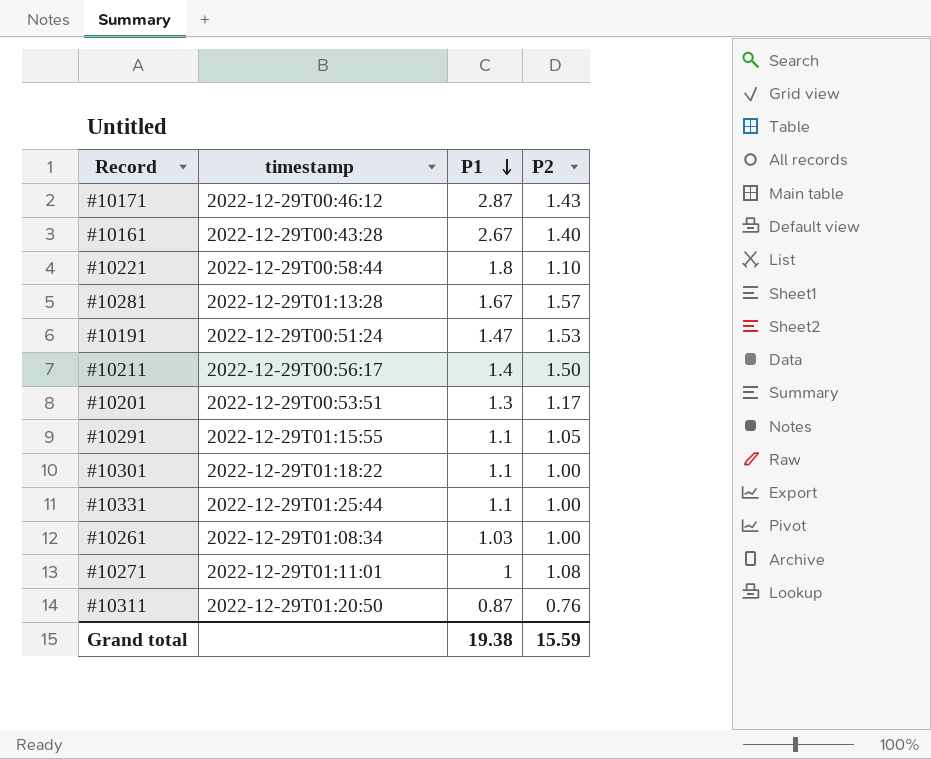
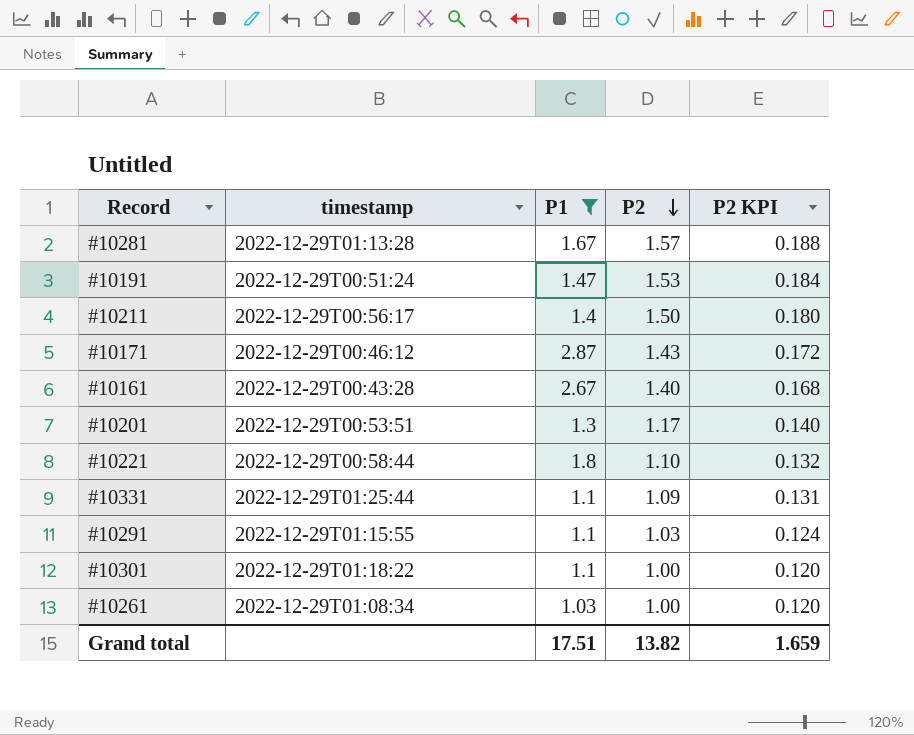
filter: none -> P1 >= 1.03
row order: P1 descending -> P2 descending
column P2 KPI | formula: none -> [P2] * 0.12
#10331 | P2: 1.00 -> 1.09
#10291 | P2: 1.05 -> 1.03
Grand total | P1: 19.38 -> 17.51
Grand total | P2: 15.59 -> 13.82

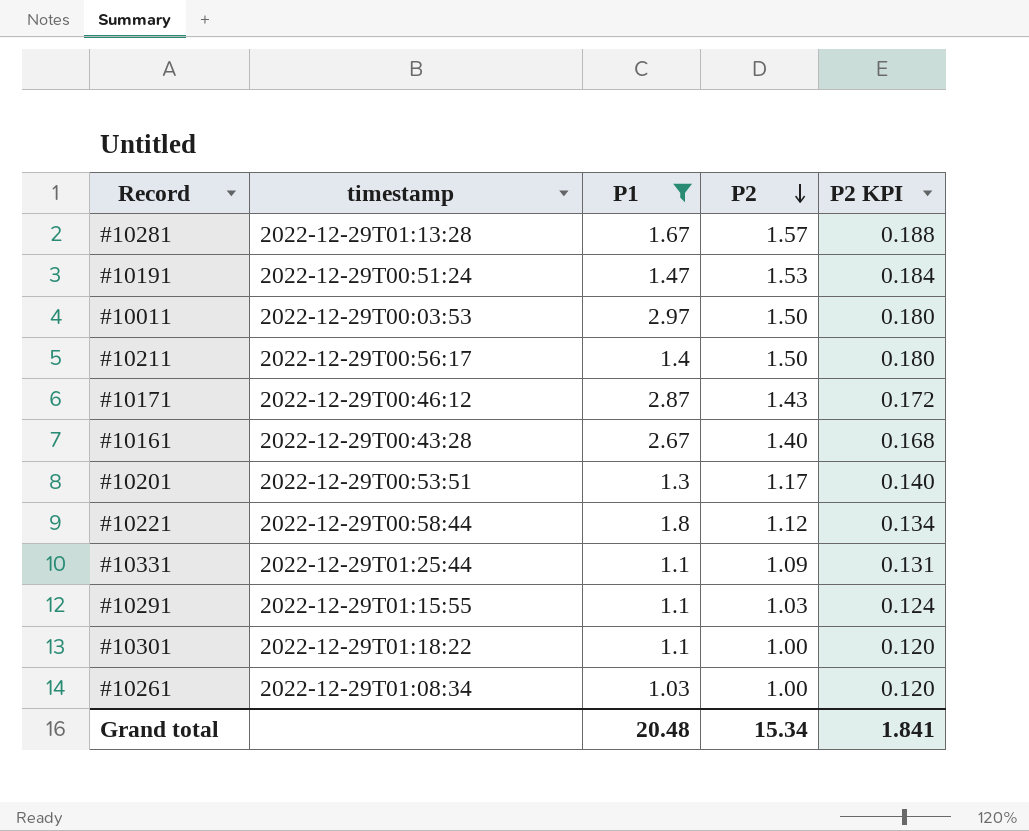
row #10011: none -> 2022-12-29T00:03:53 | 2.97 | 1.50 | 0.180
#10221 | P2: 1.10 -> 1.12
#10221 | P2 KPI: 0.132 -> 0.134
Grand total | P1: 17.51 -> 20.48
Grand total | P2: 13.82 -> 15.34
Grand total | P2 KPI: 1.659 -> 1.841

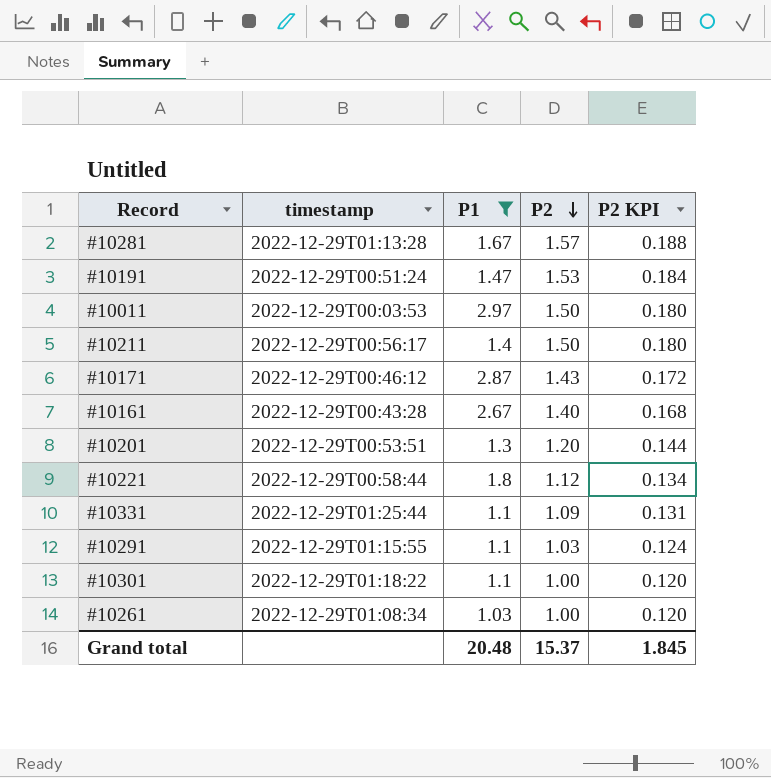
#10201 | P2: 1.17 -> 1.20
#10201 | P2 KPI: 0.140 -> 0.144
Grand total | P2: 15.34 -> 15.37
Grand total | P2 KPI: 1.841 -> 1.845

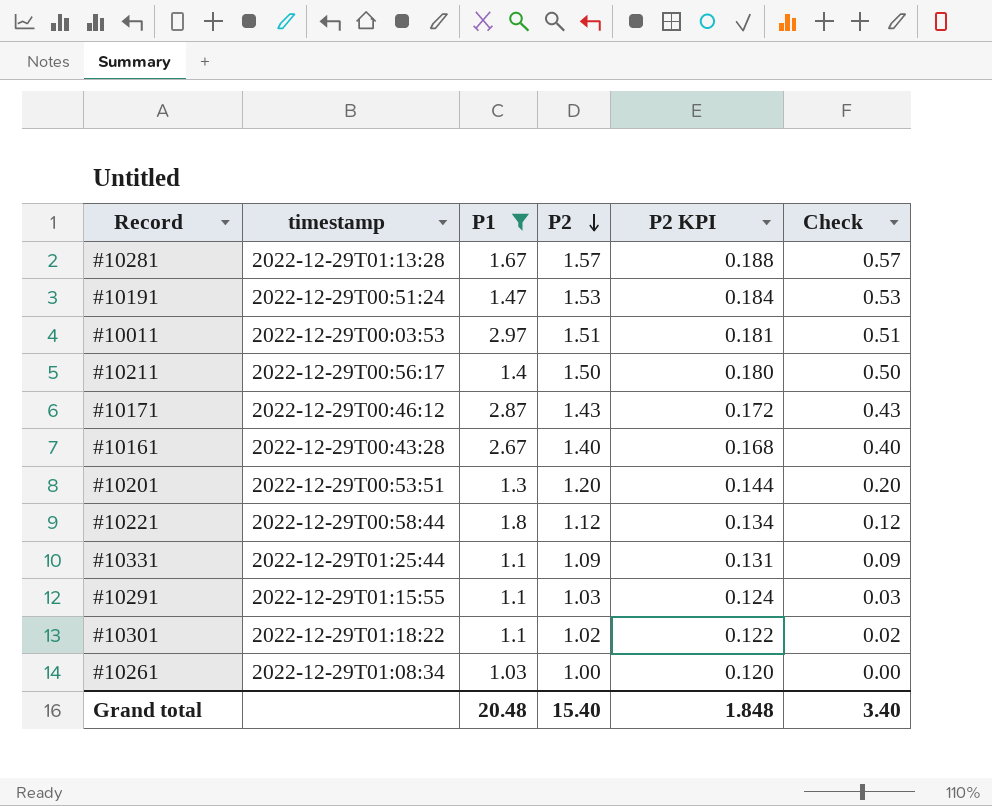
column Check | formula: none -> [P2] - 1
#10011 | P2: 1.50 -> 1.51
#10011 | P2 KPI: 0.180 -> 0.181
#10301 | P2: 1.00 -> 1.02
#10301 | P2 KPI: 0.120 -> 0.122
Grand total | P2: 15.37 -> 15.40
Grand total | P2 KPI: 1.845 -> 1.848

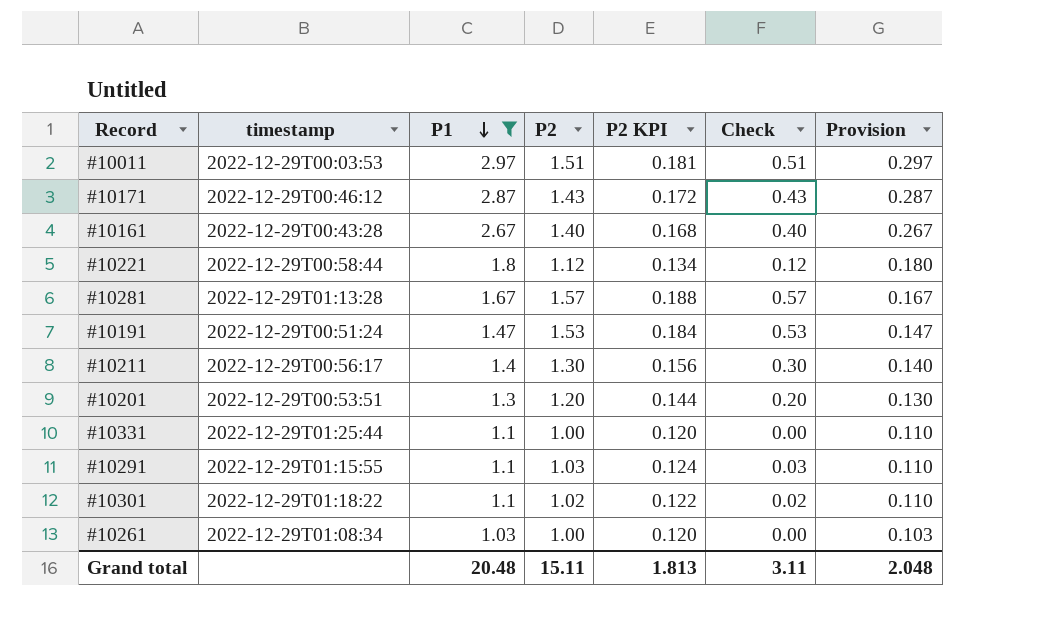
row order: P2 descending -> P1 descending
column Provision | formula: none -> [P1] * 0.1
#10211 | P2: 1.50 -> 1.30
#10211 | P2 KPI: 0.180 -> 0.156
#10211 | Check: 0.50 -> 0.30
#10331 | P2: 1.09 -> 1.00
#10331 | P2 KPI: 0.131 -> 0.120
#10331 | Check: 0.09 -> 0.00
Grand total | P2: 15.40 -> 15.11
Grand total | P2 KPI: 1.848 -> 1.813
Grand total | Check: 3.40 -> 3.11

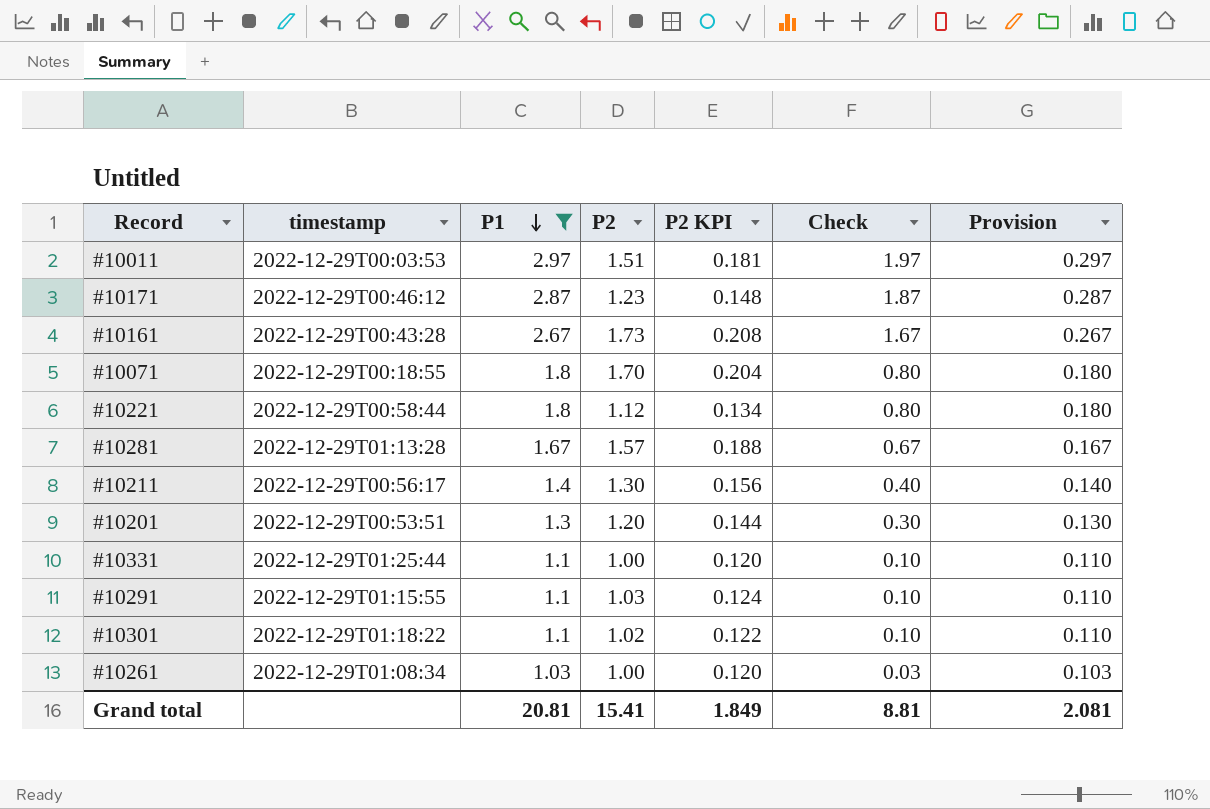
column Check | formula: [P2] - 1 -> [P1] - 1
row #10191: 2022-12-29T00:51:24 | 1.47 | 1.53 | 0.184 | 0.53 | 0.147 -> none
#10171 | P2: 1.43 -> 1.23
#10171 | P2 KPI: 0.172 -> 0.148
#10161 | P2: 1.40 -> 1.73
#10161 | P2 KPI: 0.168 -> 0.208
row #10071: none -> 2022-12-29T00:18:55 | 1.8 | 1.70 | 0.204 | 0.80 | 0.180
Grand total | P1: 20.48 -> 20.81
Grand total | P2: 15.11 -> 15.41
Grand total | P2 KPI: 1.813 -> 1.849
Grand total | Check: 3.11 -> 8.81
Grand total | Provision: 2.048 -> 2.081

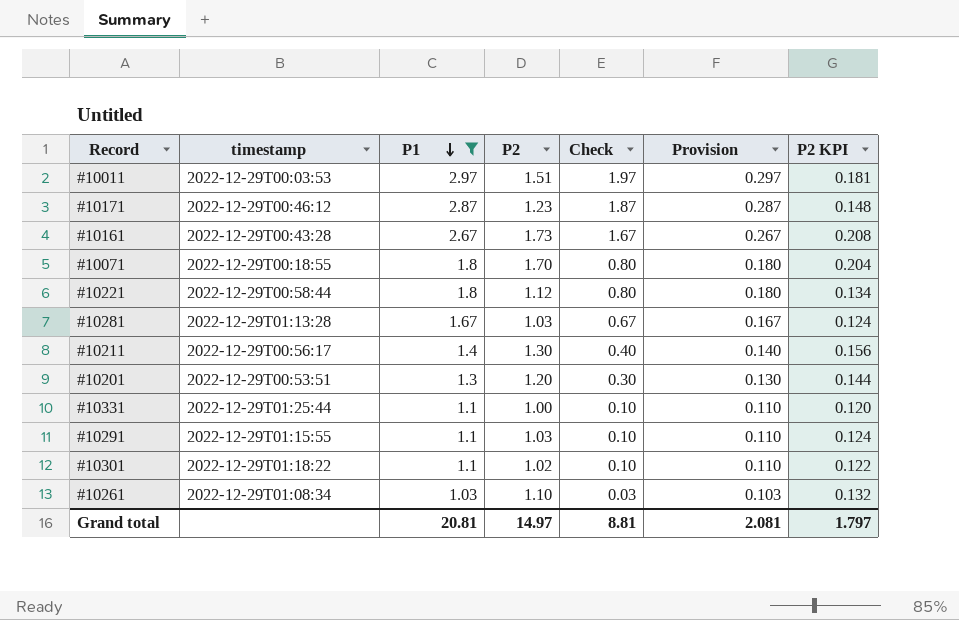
column P2 KPI | position: 5 -> 7
#10281 | P2: 1.57 -> 1.03
#10281 | P2 KPI: 0.188 -> 0.124
#10261 | P2: 1.00 -> 1.10
#10261 | P2 KPI: 0.120 -> 0.132
Grand total | P2: 15.41 -> 14.97
Grand total | P2 KPI: 1.849 -> 1.797

